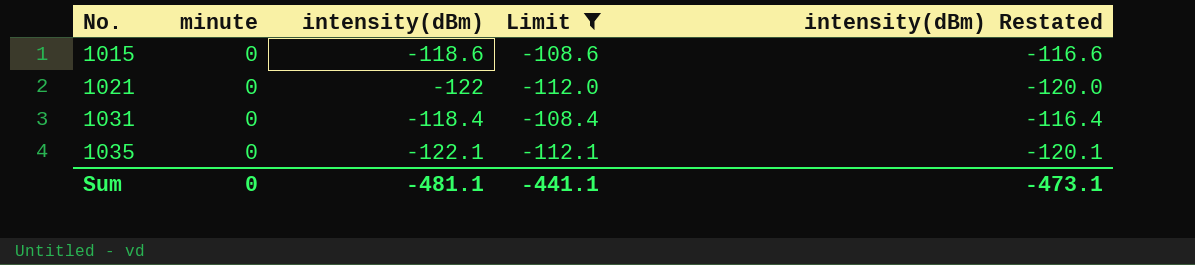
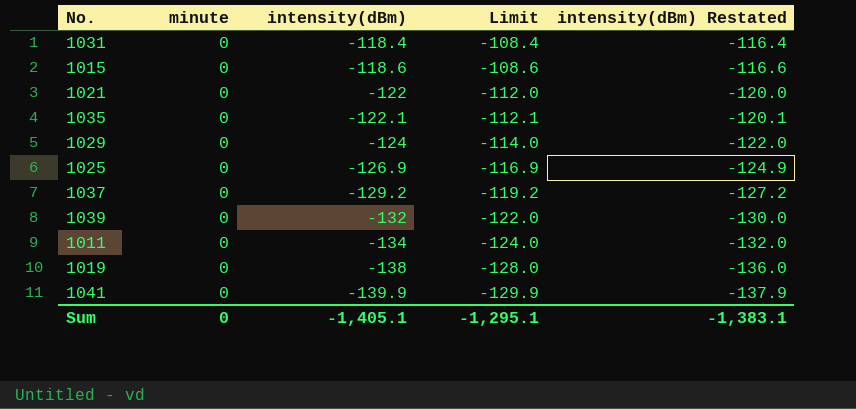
filter: Limit >= -112.1 -> none
row order: No. ascending -> intensity(dBm) descending
Sum | intensity(dBm): -481.1 -> -1,405.1
Sum | Limit: -441.1 -> -1,295.1
Sum | intensity(dBm) Restated: -473.1 -> -1,383.1

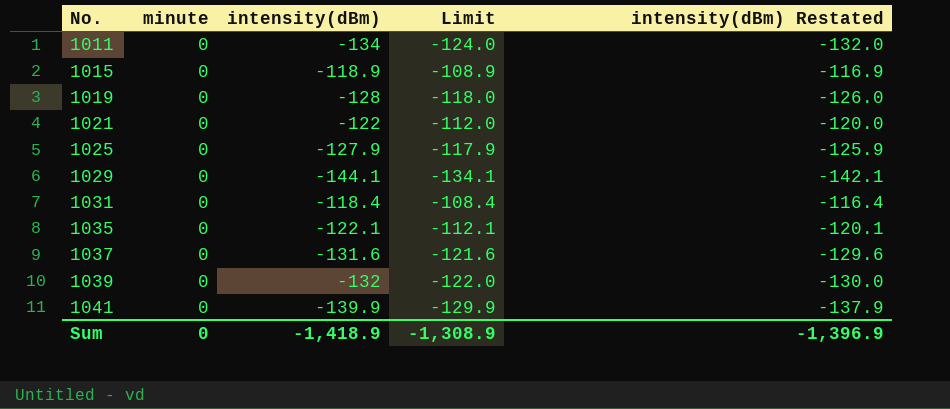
row order: intensity(dBm) descending -> No. ascending
1015 | intensity(dBm): -118.6 -> -118.9
1015 | Limit: -108.6 -> -108.9
1015 | intensity(dBm) Restated: -116.6 -> -116.9
1019 | intensity(dBm): -138 -> -128
1019 | Limit: -128.0 -> -118.0
1019 | intensity(dBm) Restated: -136.0 -> -126.0
1025 | intensity(dBm): -126.9 -> -127.9
1025 | Limit: -116.9 -> -117.9
1025 | intensity(dBm) Restated: -124.9 -> -125.9
1029 | intensity(dBm): -124 -> -144.1
1029 | Limit: -114.0 -> -134.1
1029 | intensity(dBm) Restated: -122.0 -> -142.1
1037 | intensity(dBm): -129.2 -> -131.6
1037 | Limit: -119.2 -> -121.6
1037 | intensity(dBm) Restated: -127.2 -> -129.6
Sum | intensity(dBm): -1,405.1 -> -1,418.9
Sum | Limit: -1,295.1 -> -1,308.9
Sum | intensity(dBm) Restated: -1,383.1 -> -1,396.9

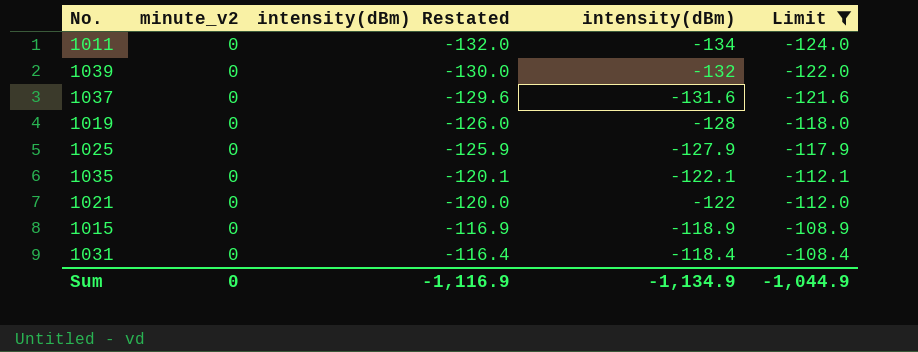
filter: none -> Limit >= -124.0
row order: No. ascending -> intensity(dBm) Restated ascending
column name: minute -> minute_v2
column intensity(dBm) Restated | position: 5 -> 3
Sum | intensity(dBm) Restated: -1,396.9 -> -1,116.9
Sum | intensity(dBm): -1,418.9 -> -1,134.9
Sum | Limit: -1,308.9 -> -1,044.9

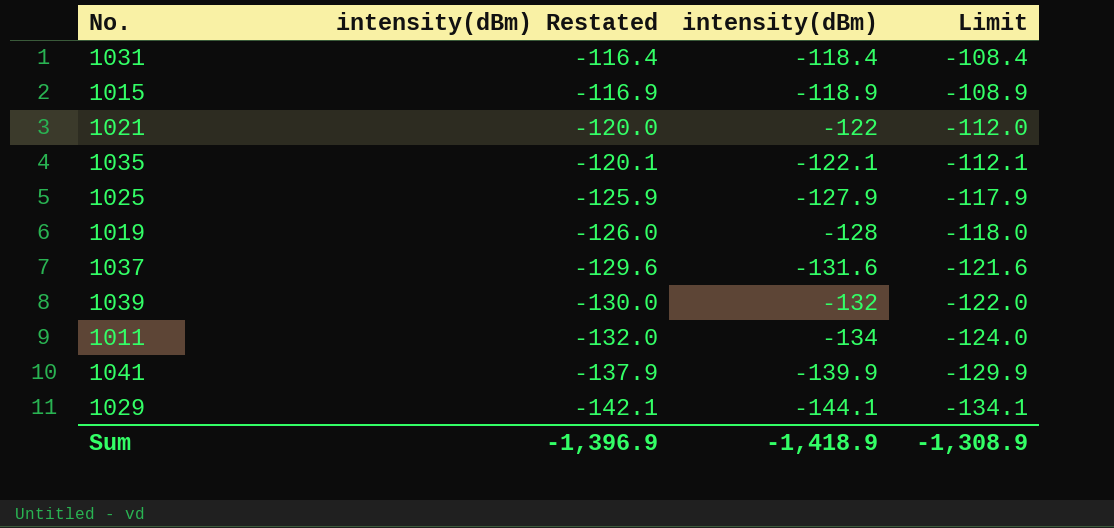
filter: Limit >= -124.0 -> none
row order: intensity(dBm) Restated ascending -> intensity(dBm) Restated descending
column minute_v2 | position: 2 -> none
Sum | intensity(dBm) Restated: -1,116.9 -> -1,396.9
Sum | intensity(dBm): -1,134.9 -> -1,418.9
Sum | Limit: -1,044.9 -> -1,308.9

